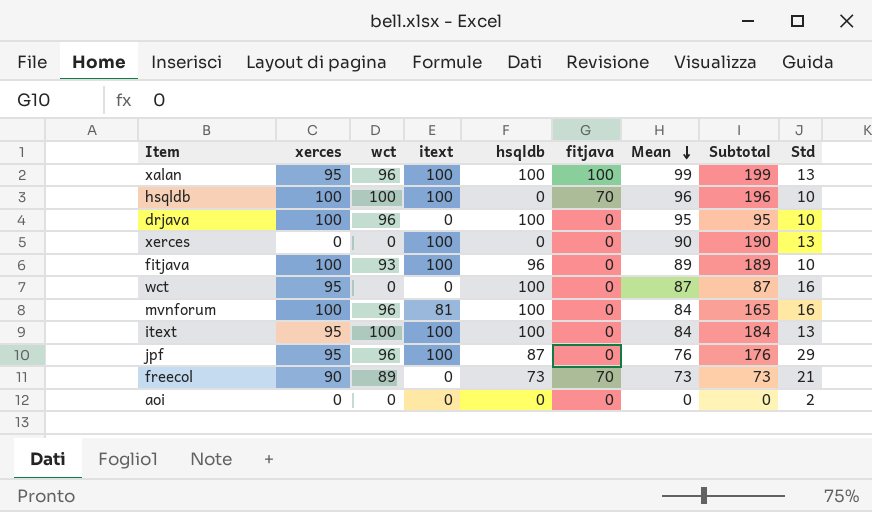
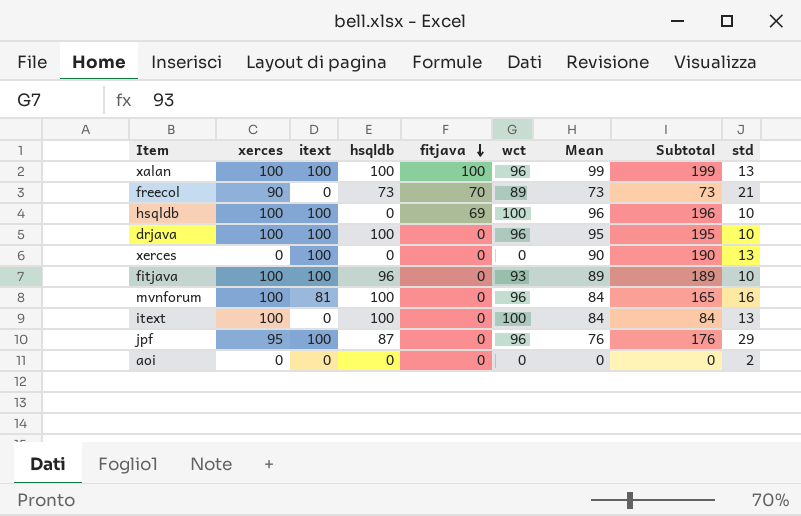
row order: Mean descending -> fitjava descending
column wct | position: 3 -> 6
column name: Std -> std
row wct: 95 | 0 | 0 | 100 | 0 | 87 | 87 | 16 -> none
xalan | xerces: 95 -> 100
hsqldb | fitjava: 70 -> 69
drjava | itext: 0 -> 100
drjava | Subtotal: 95 -> 195
itext | xerces: 95 -> 100
itext | itext: 100 -> 0
itext | Subtotal: 184 -> 84

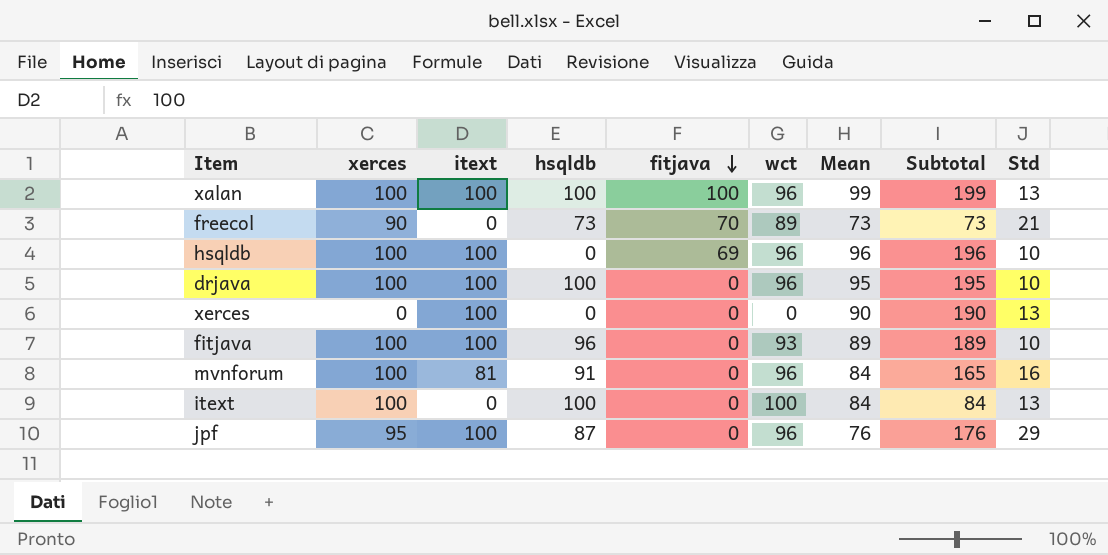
column name: std -> Std
row aoi: 0 | 0 | 0 | 0 | 0 | 0 | 0 | 2 -> none
hsqldb | wct: 100 -> 96
mvnforum | hsqldb: 100 -> 91

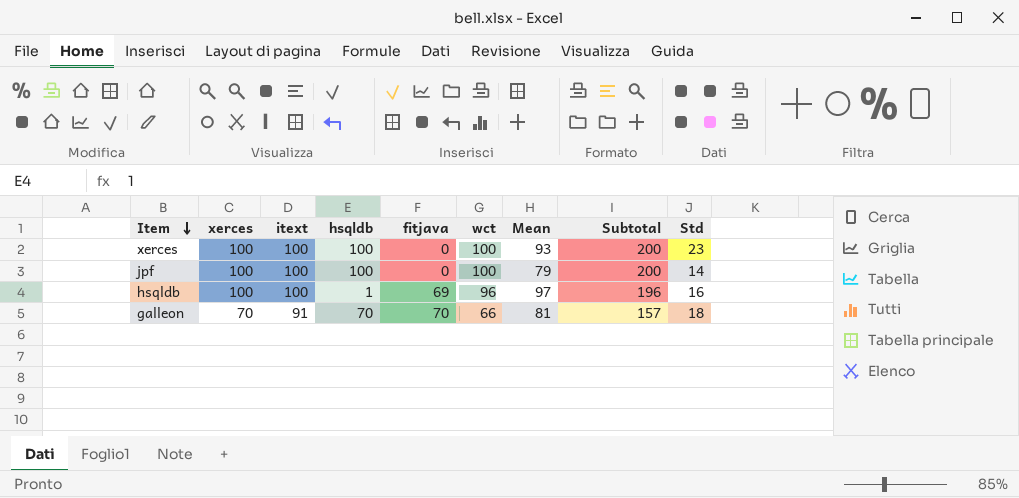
row order: fitjava descending -> Item descending
column Subtotal | formula: [itext] + [Mean] -> [itext] + [wct]
row xalan: 100 | 100 | 100 | 100 | 96 | 99 | 199 | 13 -> none
row freecol: 90 | 0 | 73 | 70 | 89 | 73 | 73 | 21 -> none
row drjava: 100 | 100 | 100 | 0 | 96 | 95 | 195 | 10 -> none
row fitjava: 100 | 100 | 96 | 0 | 93 | 89 | 189 | 10 -> none
row mvnforum: 100 | 81 | 91 | 0 | 96 | 84 | 165 | 16 -> none
row itext: 100 | 0 | 100 | 0 | 100 | 84 | 84 | 13 -> none
xerces | xerces: 0 -> 100
xerces | hsqldb: 0 -> 100
xerces | wct: 0 -> 100
xerces | Mean: 90 -> 93
xerces | Std: 13 -> 23
jpf | xerces: 95 -> 100
jpf | hsqldb: 87 -> 100
jpf | wct: 96 -> 100
jpf | Mean: 76 -> 79
jpf | Std: 29 -> 14
hsqldb | hsqldb: 0 -> 1
hsqldb | Mean: 96 -> 97
hsqldb | Std: 10 -> 16
row galleon: none -> 70 | 91 | 70 | 70 | 66 | 81 | 157 | 18

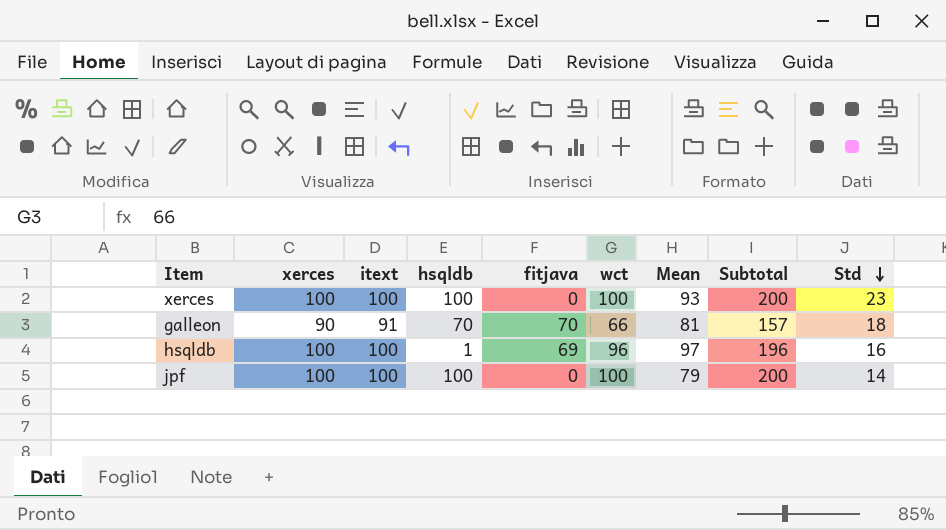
row order: Item descending -> Std descending
galleon | xerces: 70 -> 90

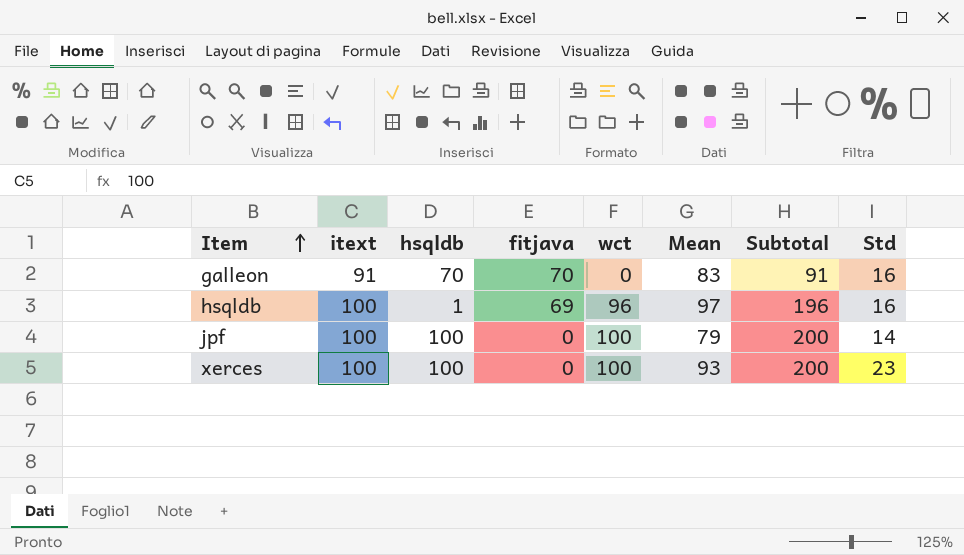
row order: Std descending -> Item ascending
column xerces | position: 2 -> none
galleon | wct: 66 -> 0
galleon | Mean: 81 -> 83
galleon | Subtotal: 157 -> 91
galleon | Std: 18 -> 16

